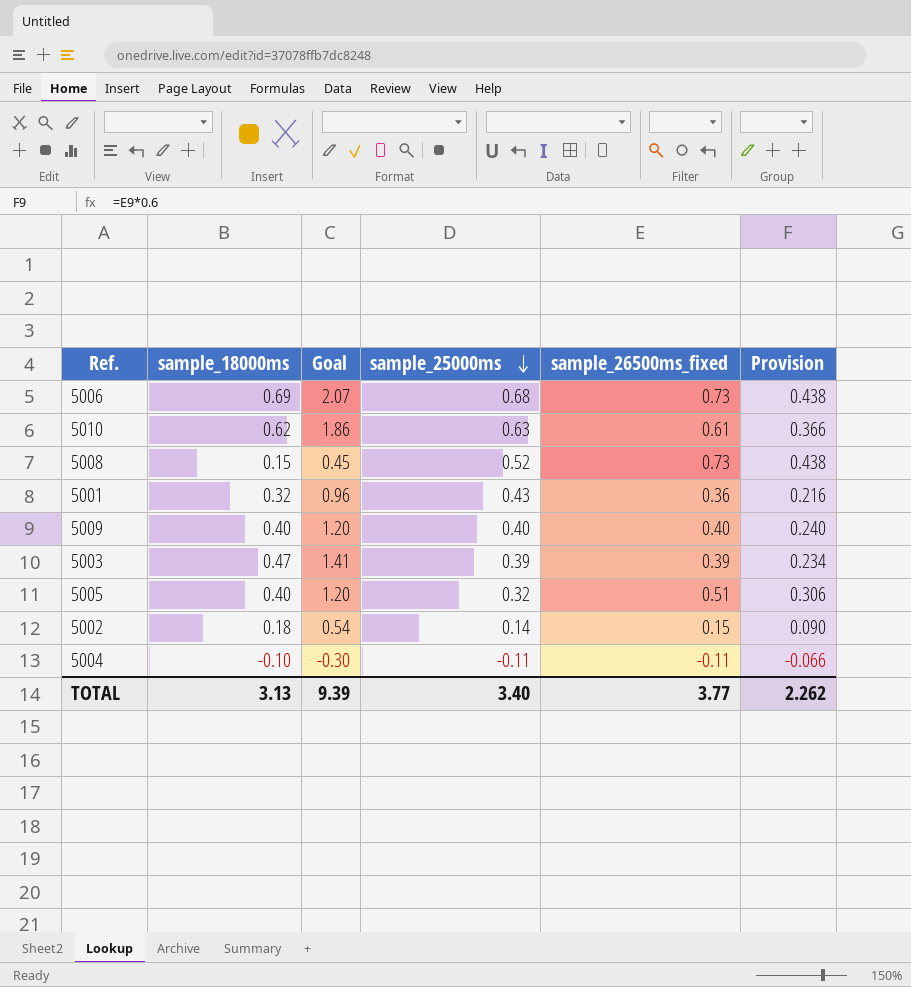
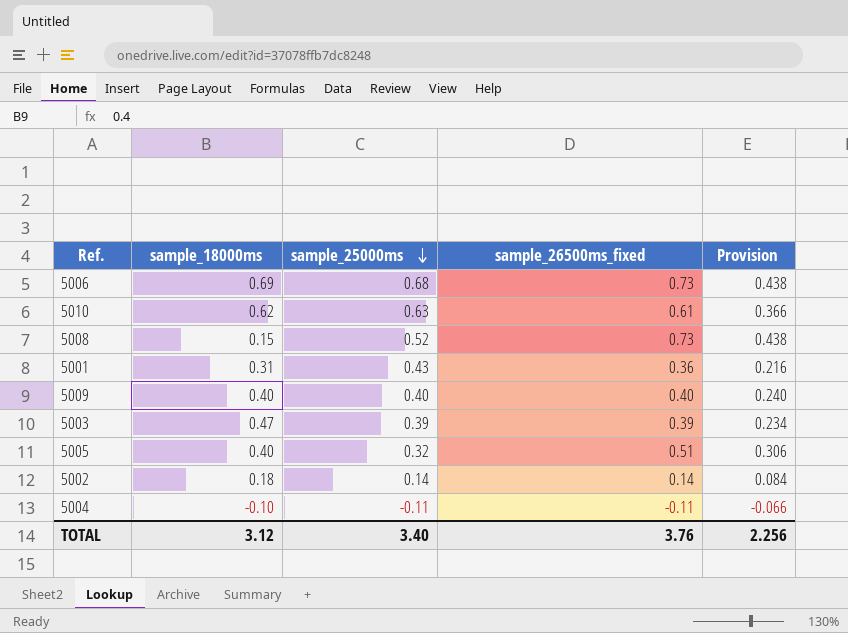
column Goal | formula: [sample_18000ms] * 3 -> none
5001 | sample_18000ms: 0.32 -> 0.31
5002 | sample_26500ms_fixed: 0.15 -> 0.14
5002 | Provision: 0.090 -> 0.084
TOTAL | sample_18000ms: 3.13 -> 3.12
TOTAL | sample_26500ms_fixed: 3.77 -> 3.76
TOTAL | Provision: 2.262 -> 2.256

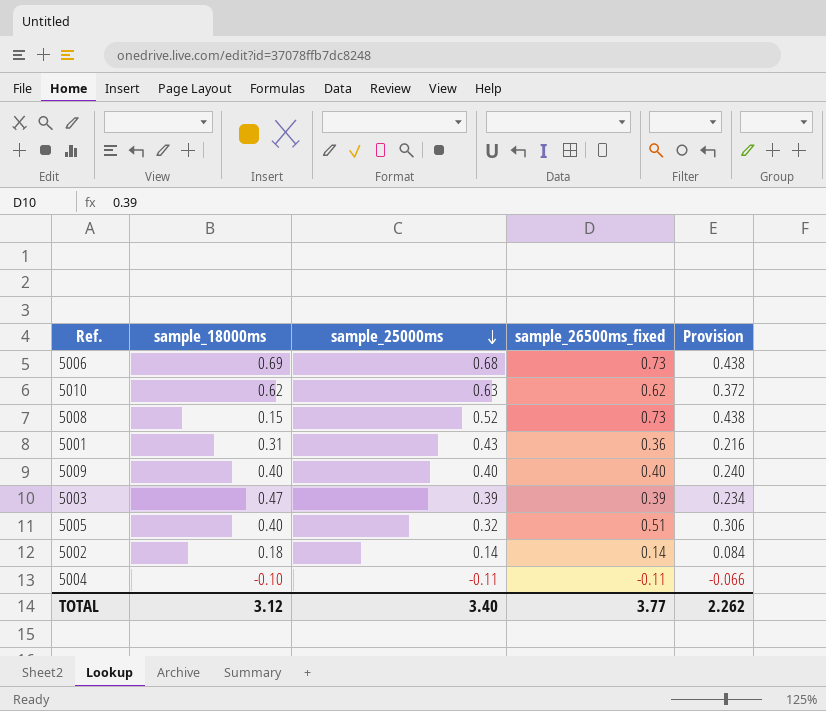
5010 | sample_26500ms_fixed: 0.61 -> 0.62
5010 | Provision: 0.366 -> 0.372
TOTAL | sample_26500ms_fixed: 3.76 -> 3.77
TOTAL | Provision: 2.256 -> 2.262

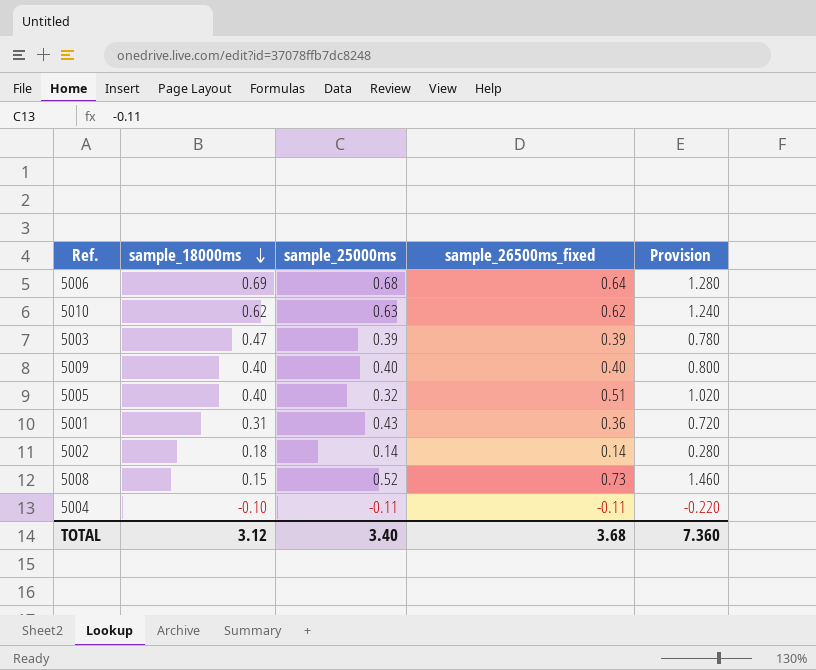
row order: sample_25000ms descending -> sample_18000ms descending
column Provision | formula: [sample_26500ms_fixed] * 0.6 -> [sample_26500ms_fixed] * 2
5006 | sample_26500ms_fixed: 0.73 -> 0.64
TOTAL | sample_26500ms_fixed: 3.77 -> 3.68
TOTAL | Provision: 2.262 -> 7.360

